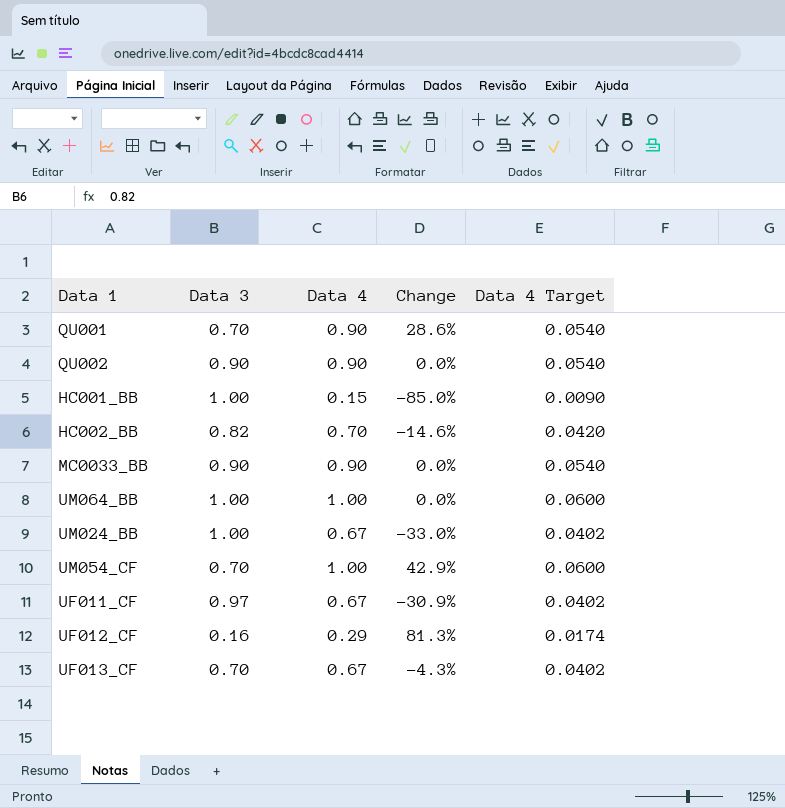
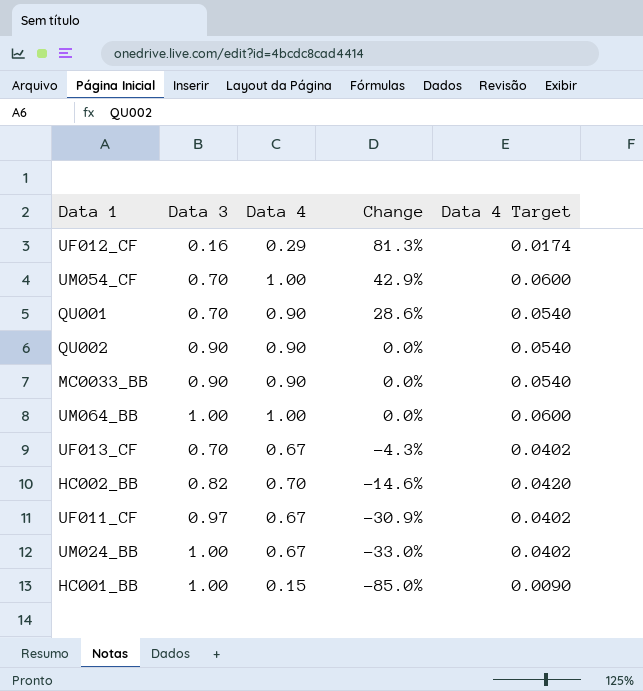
row order: none -> Change descending

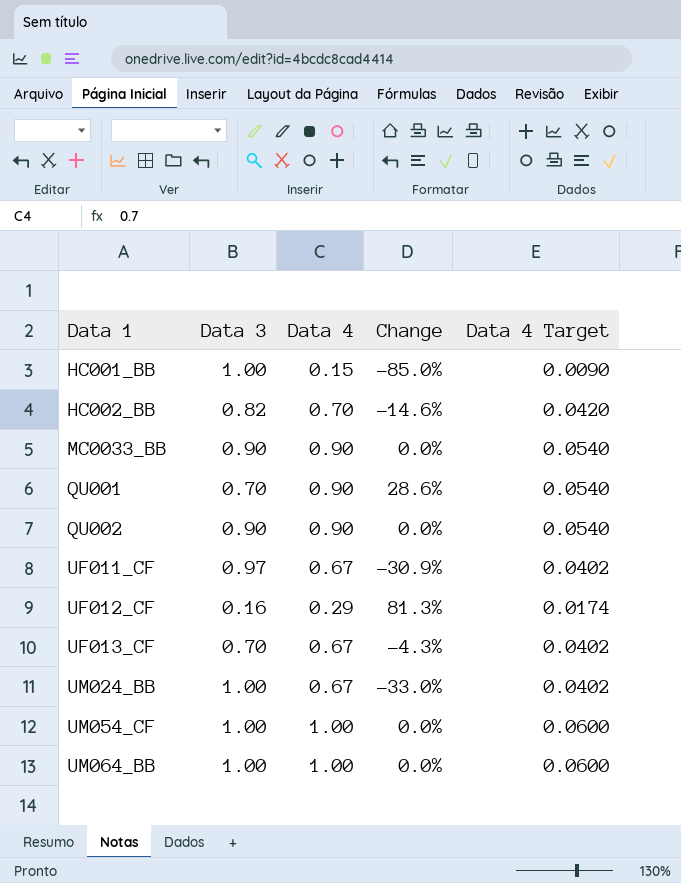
row order: Change descending -> Data 1 ascending
UM054_CF | Data 3: 0.70 -> 1.00
UM054_CF | Change: 42.9% -> 0.0%

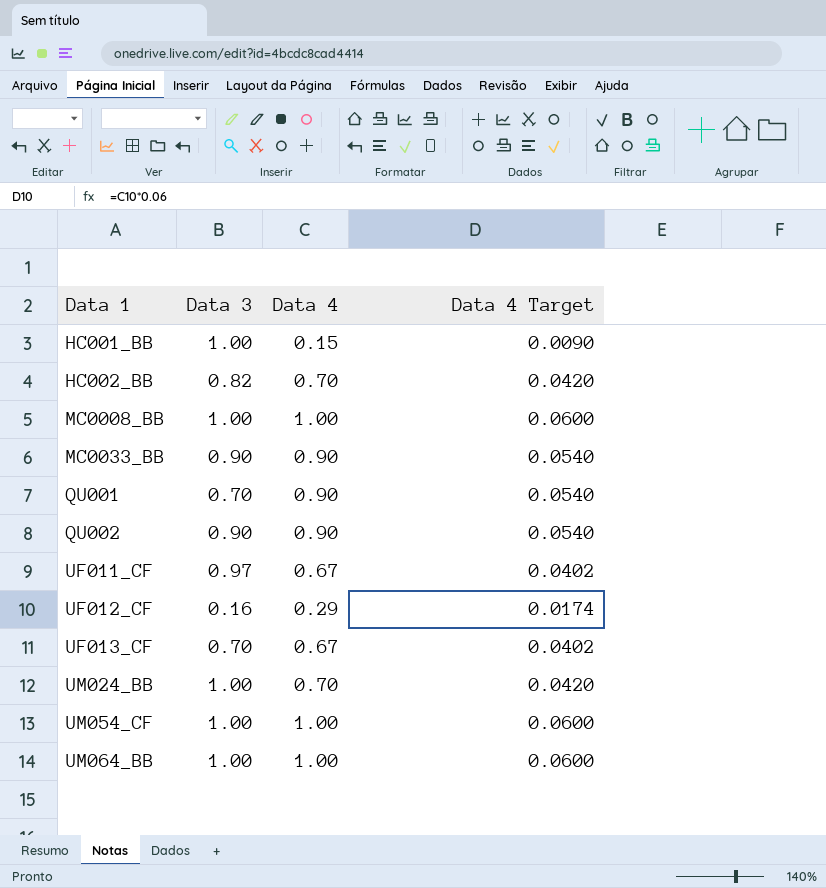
column Change | formula: ([Data 4] - [Data 3]) / [Data 3] -> none
row MC0008_BB: none -> 1.00 | 1.00 | 0.0600
UM024_BB | Data 4: 0.67 -> 0.70
UM024_BB | Data 4 Target: 0.0402 -> 0.0420

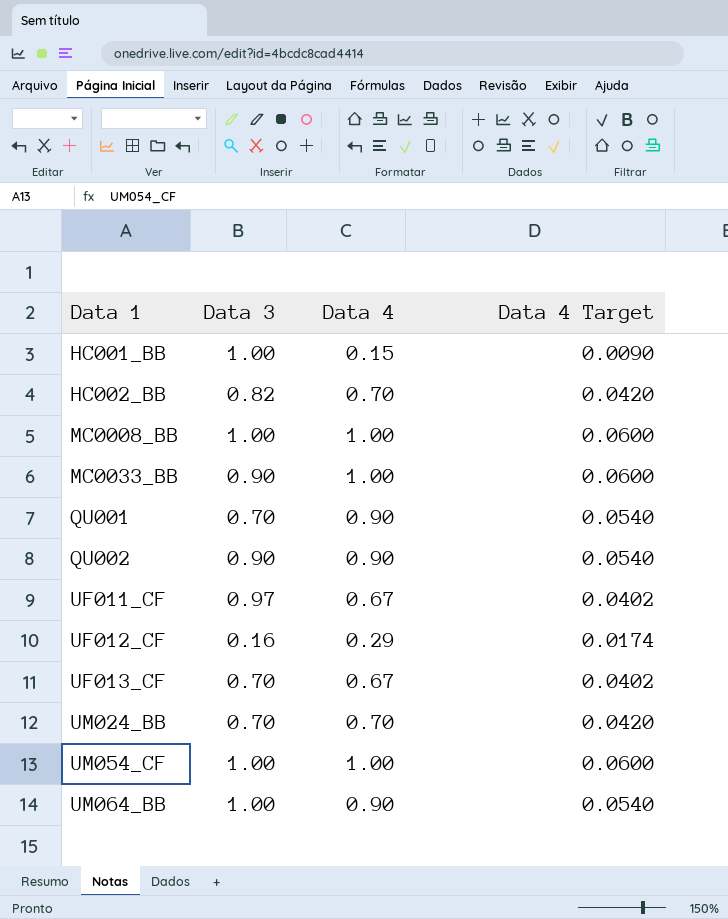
MC0033_BB | Data 4: 0.90 -> 1.00
MC0033_BB | Data 4 Target: 0.0540 -> 0.0600
UM024_BB | Data 3: 1.00 -> 0.70
UM064_BB | Data 4: 1.00 -> 0.90
UM064_BB | Data 4 Target: 0.0600 -> 0.0540

